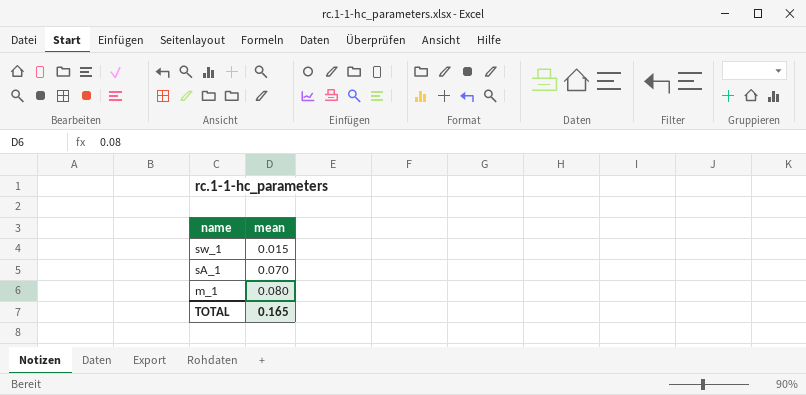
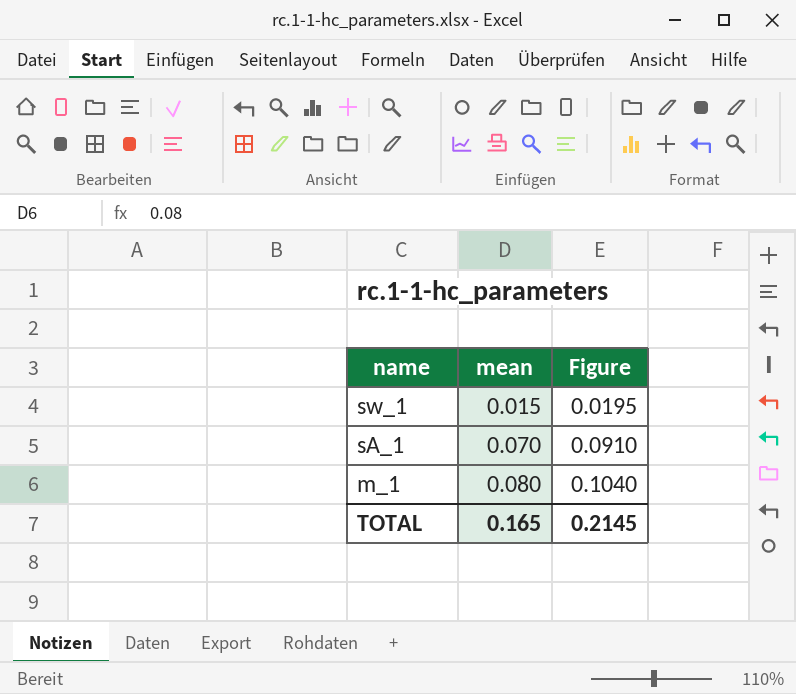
column Figure | formula: none -> [mean] * 1.3

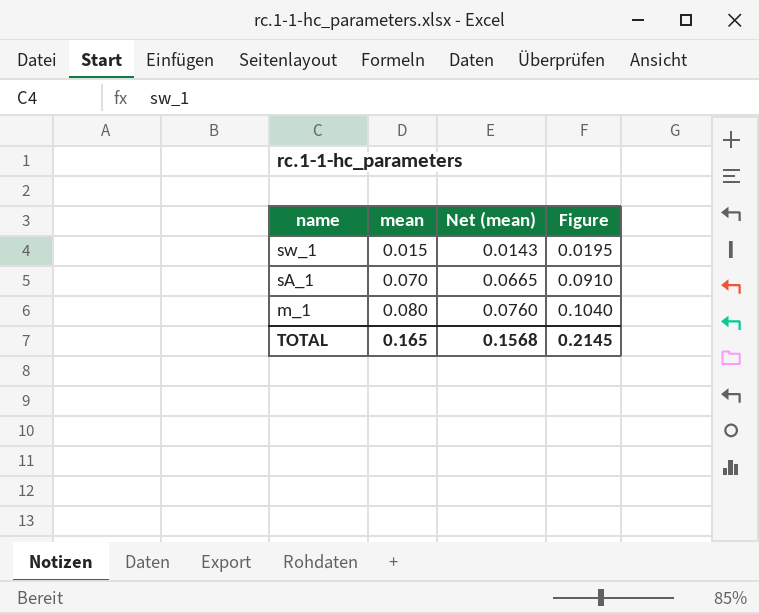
column Net (mean) | formula: none -> [mean] * 0.95

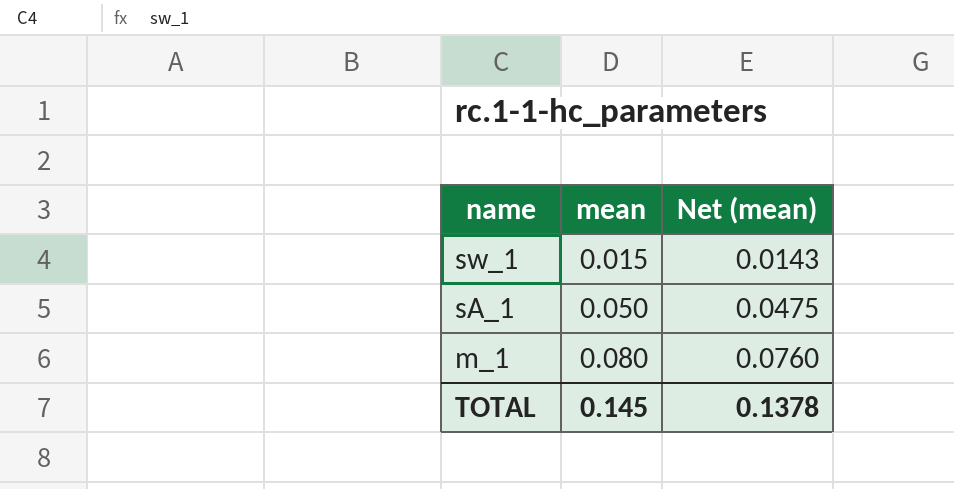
column Figure | formula: [mean] * 1.3 -> none
sA_1 | mean: 0.070 -> 0.050
sA_1 | Net (mean): 0.0665 -> 0.0475
TOTAL | mean: 0.165 -> 0.145
TOTAL | Net (mean): 0.1568 -> 0.1378

